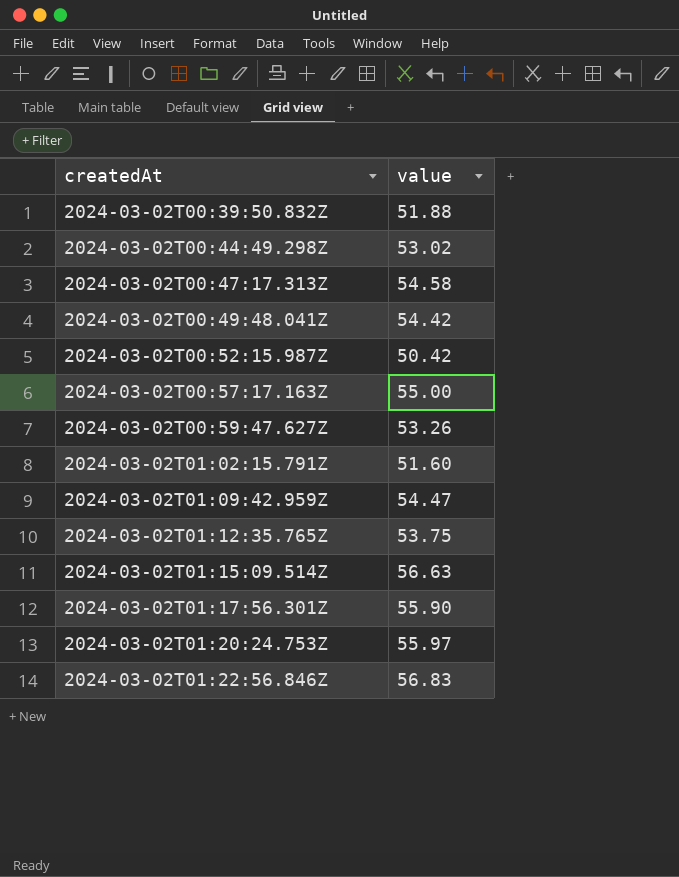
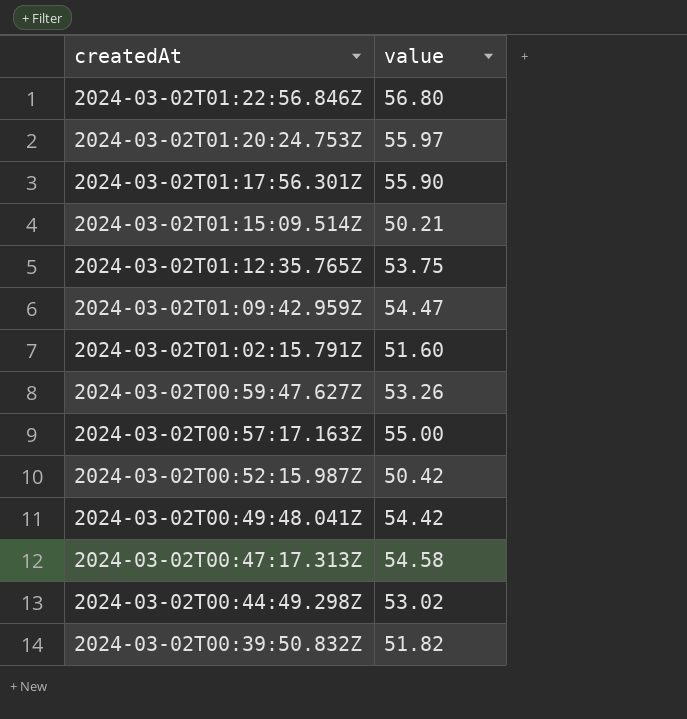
row order: createdAt ascending -> createdAt descending
2024-03-02T01:22:56.846Z | value: 56.83 -> 56.80
2024-03-02T01:15:09.514Z | value: 56.63 -> 50.21
2024-03-02T00:39:50.832Z | value: 51.88 -> 51.82

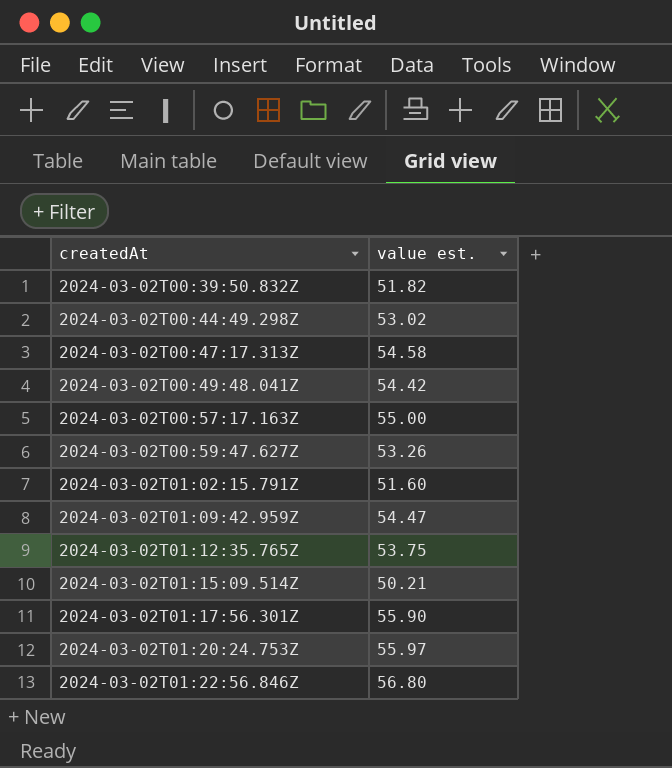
row order: createdAt descending -> createdAt ascending
column name: value -> value est.
row 2024-03-02T00:52:15.987Z: 50.42 -> none

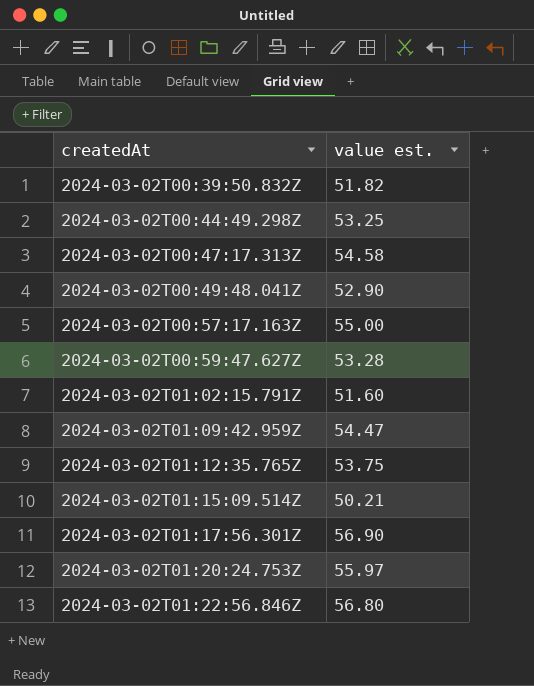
2024-03-02T00:44:49.298Z | value est.: 53.02 -> 53.25
2024-03-02T00:49:48.041Z | value est.: 54.42 -> 52.90
2024-03-02T00:59:47.627Z | value est.: 53.26 -> 53.28
2024-03-02T01:17:56.301Z | value est.: 55.90 -> 56.90

